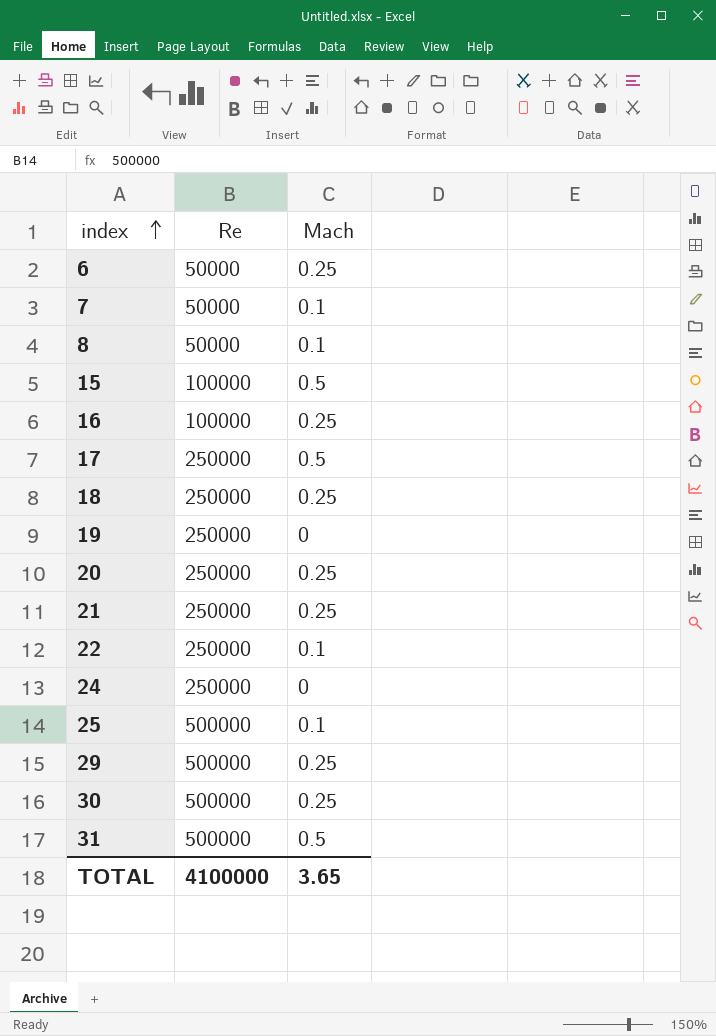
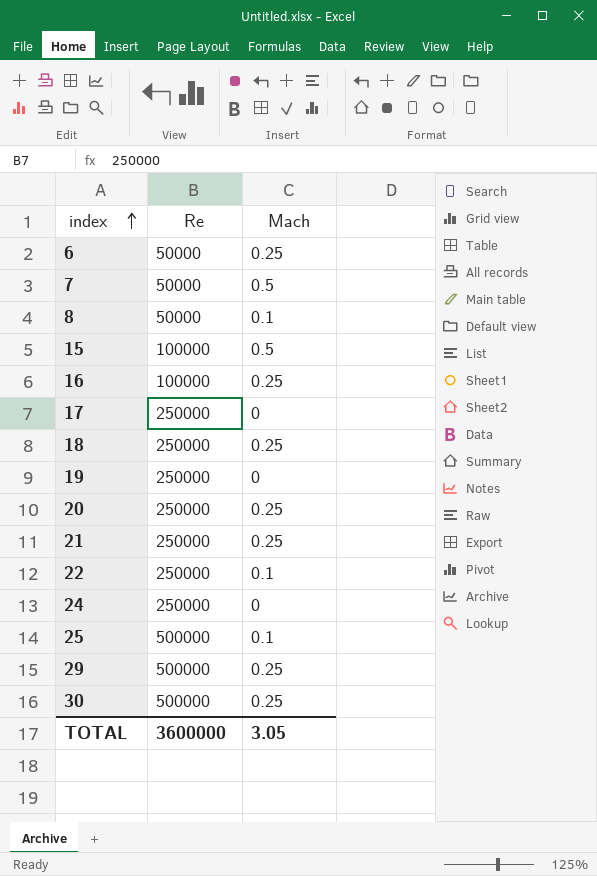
row 31: 500000 | 0.5 -> none
7 | Mach: 0.1 -> 0.5
17 | Mach: 0.5 -> 0
TOTAL | Re: 4100000 -> 3600000
TOTAL | Mach: 3.65 -> 3.05

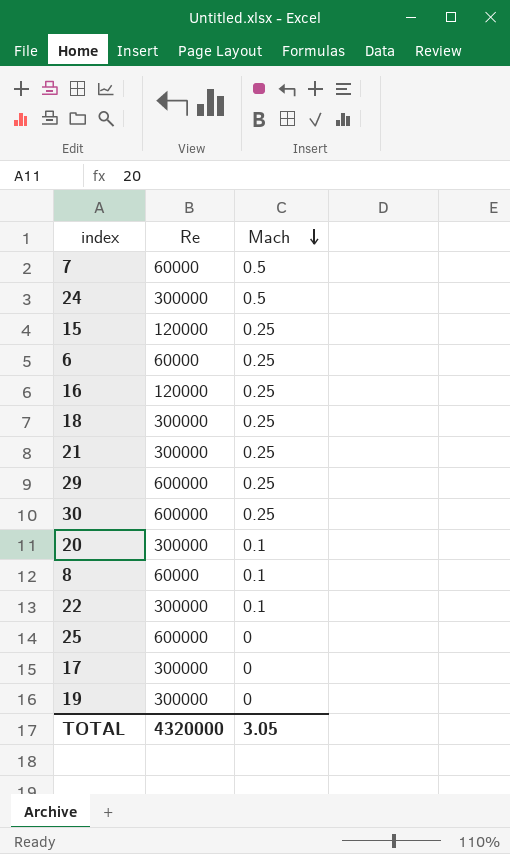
row order: index ascending -> Mach descending
7 | Re: 50000 -> 60000
24 | Re: 250000 -> 300000
24 | Mach: 0 -> 0.5
15 | Re: 100000 -> 120000
15 | Mach: 0.5 -> 0.25
6 | Re: 50000 -> 60000
16 | Re: 100000 -> 120000
18 | Re: 250000 -> 300000
21 | Re: 250000 -> 300000
29 | Re: 500000 -> 600000
30 | Re: 500000 -> 600000
20 | Re: 250000 -> 300000
20 | Mach: 0.25 -> 0.1
8 | Re: 50000 -> 60000
22 | Re: 250000 -> 300000
25 | Re: 500000 -> 600000
25 | Mach: 0.1 -> 0
17 | Re: 250000 -> 300000
19 | Re: 250000 -> 300000
TOTAL | Re: 3600000 -> 4320000

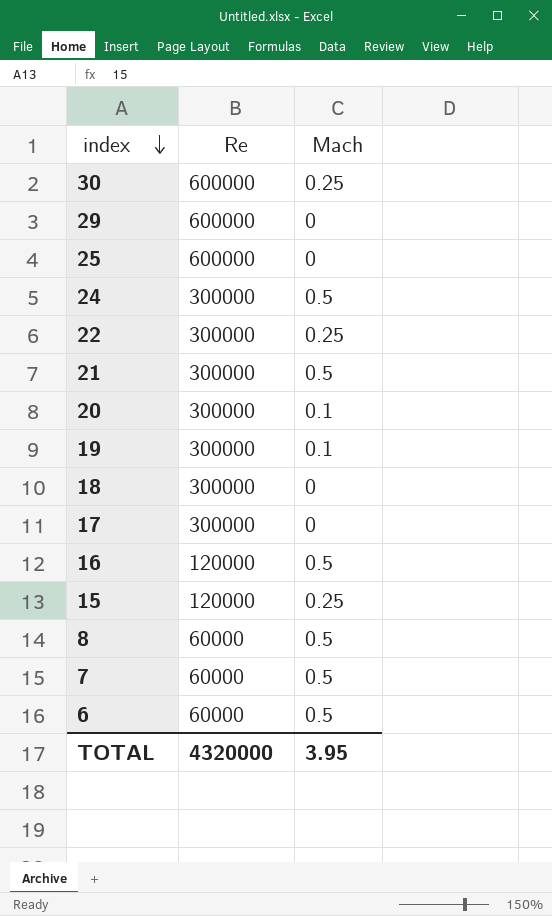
row order: Mach descending -> index descending
29 | Mach: 0.25 -> 0
22 | Mach: 0.1 -> 0.25
21 | Mach: 0.25 -> 0.5
19 | Mach: 0 -> 0.1
18 | Mach: 0.25 -> 0
16 | Mach: 0.25 -> 0.5
8 | Mach: 0.1 -> 0.5
6 | Mach: 0.25 -> 0.5
TOTAL | Mach: 3.05 -> 3.95

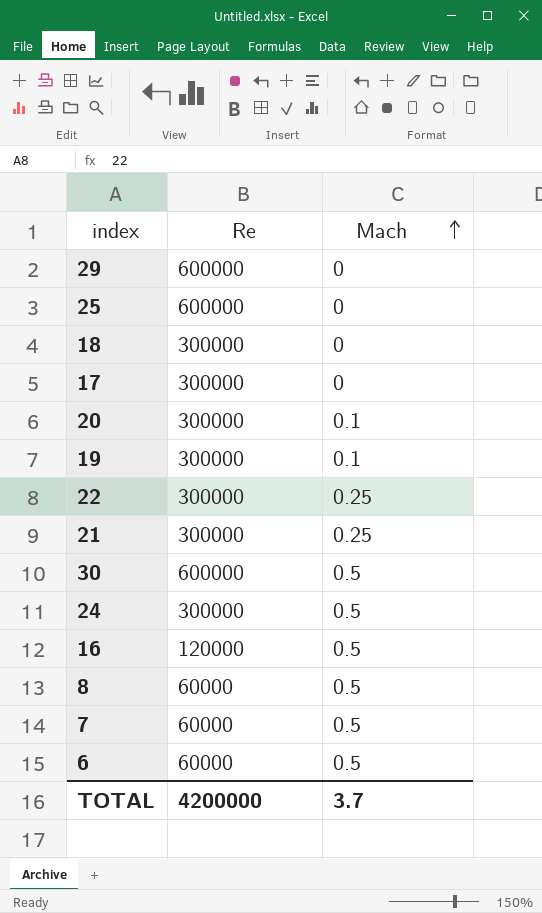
row order: index descending -> Mach ascending
row 15: 120000 | 0.25 -> none
21 | Mach: 0.5 -> 0.25
30 | Mach: 0.25 -> 0.5
TOTAL | Re: 4320000 -> 4200000
TOTAL | Mach: 3.95 -> 3.7

